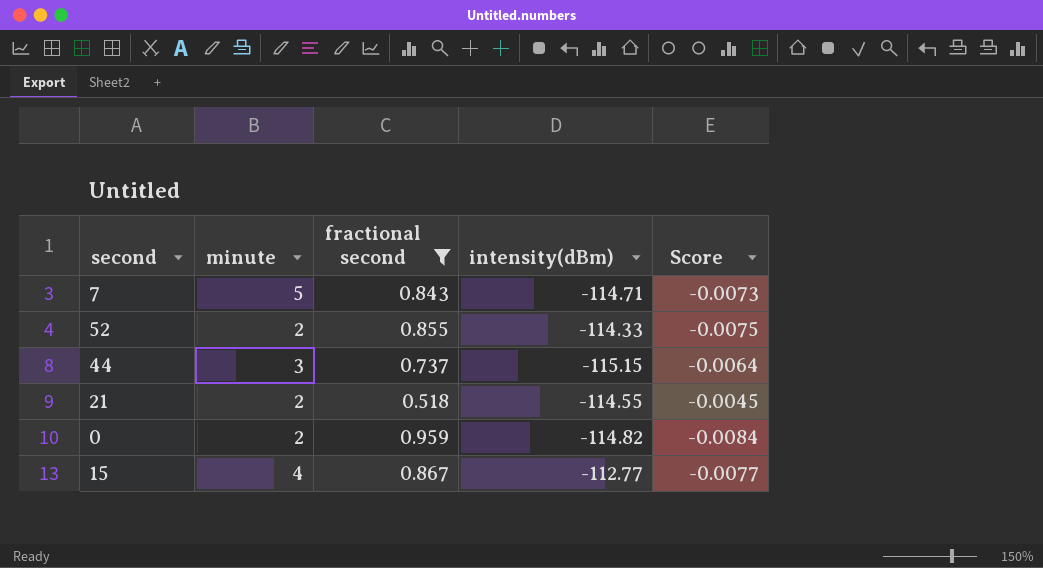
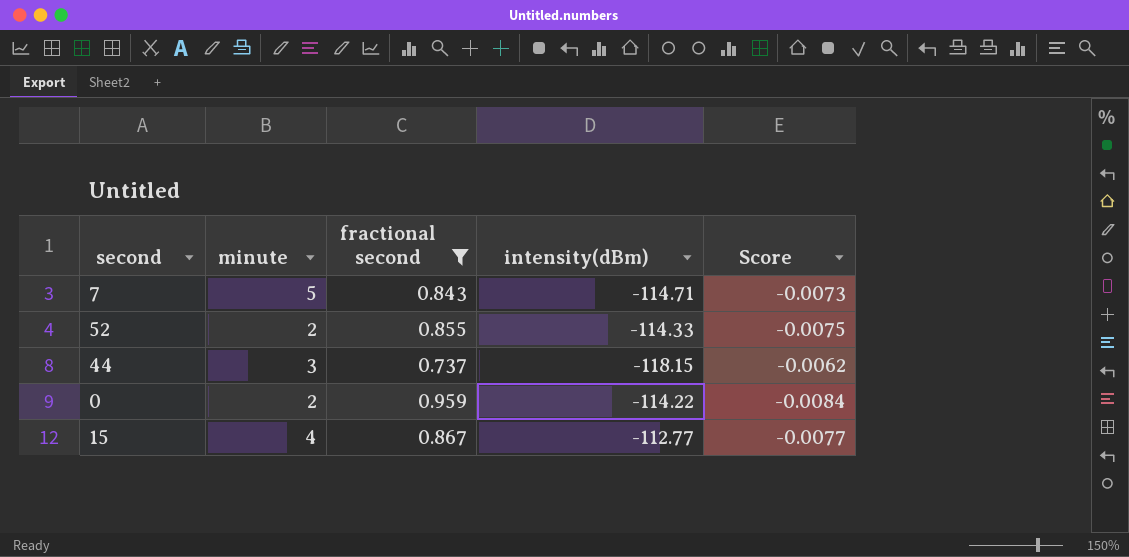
row 21: 2 | 0.518 | -114.55 | -0.0045 -> none
44 | intensity(dBm): -115.15 -> -118.15
44 | Score: -0.0064 -> -0.0062
0 | intensity(dBm): -114.82 -> -114.22

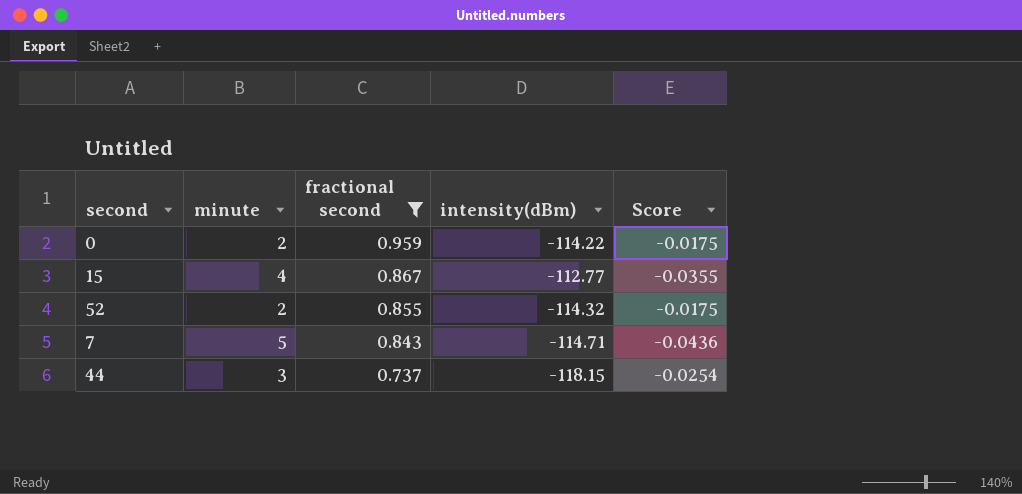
row order: none -> fractional second descending
column Score | formula: [fractional second] / [intensity(dBm)] -> [minute] / [intensity(dBm)]
52 | intensity(dBm): -114.33 -> -114.32

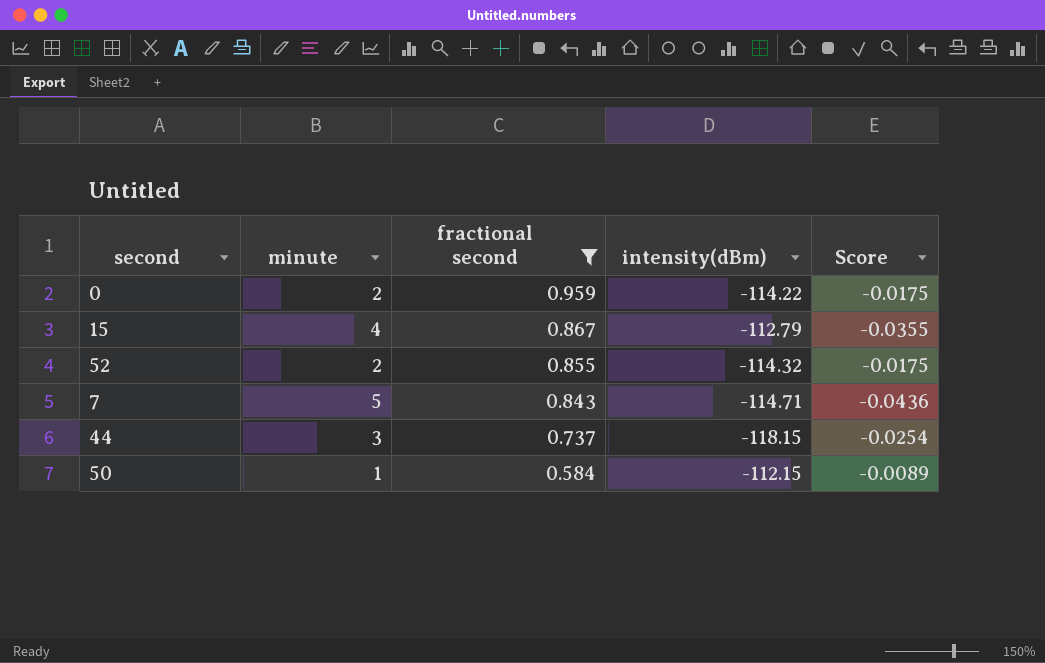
15 | intensity(dBm): -112.77 -> -112.79
row 50: none -> 1 | 0.584 | -112.15 | -0.0089

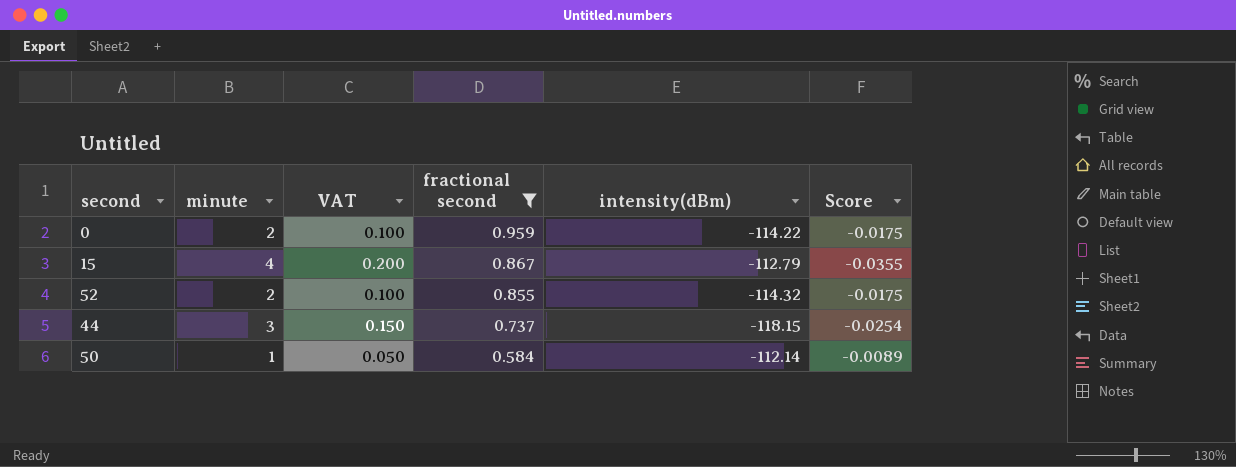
column VAT | formula: none -> [minute] * 0.05
row 7: 5 | 0.843 | -114.71 | -0.0436 -> none
50 | intensity(dBm): -112.15 -> -112.14

